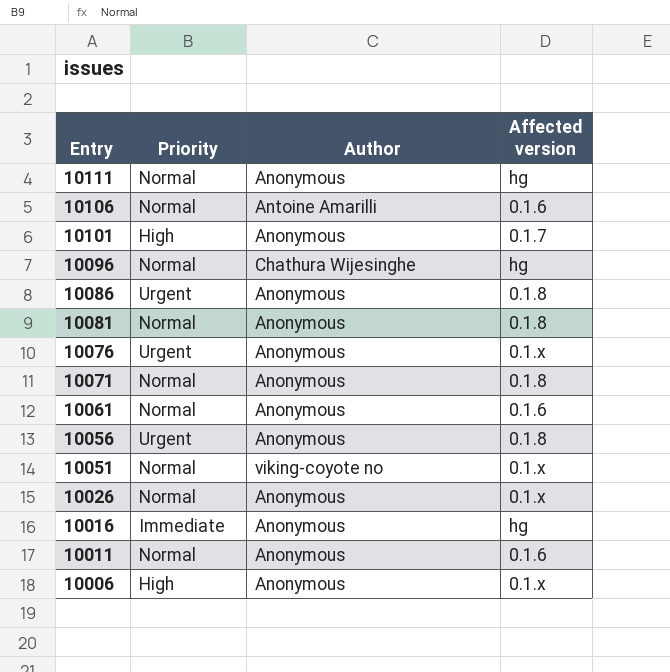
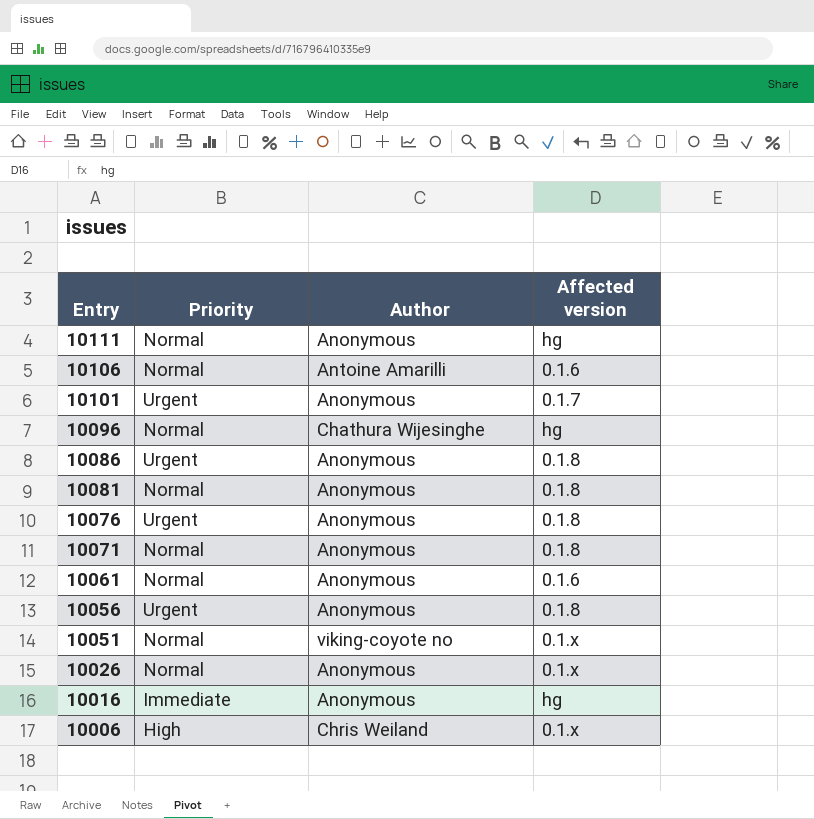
row 10011: Normal | Anonymous | 0.1.6 -> none
10101 | Priority: High -> Urgent
10076 | Affected version: 0.1.x -> 0.1.8
10006 | Author: Anonymous -> Chris Weiland

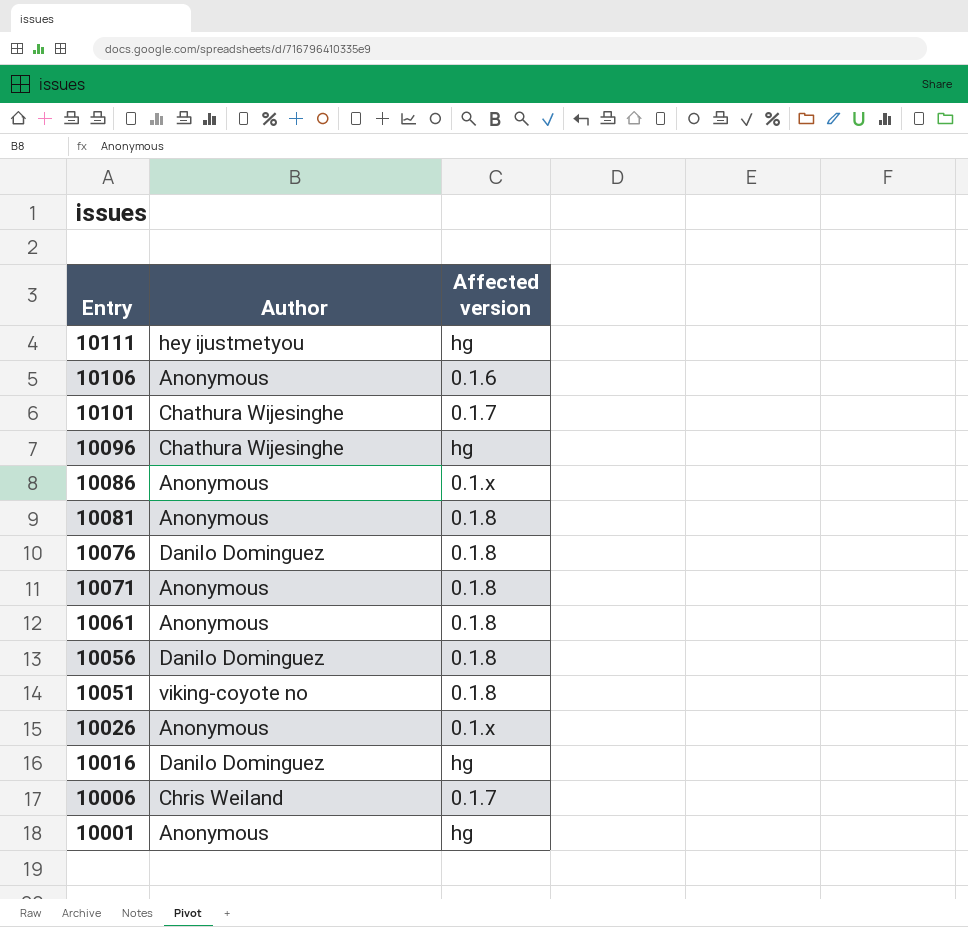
column Priority | position: 2 -> none
10111 | Author: Anonymous -> hey ijustmetyou
10106 | Author: Antoine Amarilli -> Anonymous
10101 | Author: Anonymous -> Chathura Wijesinghe
10086 | Affected version: 0.1.8 -> 0.1.x
10076 | Author: Anonymous -> Danilo Dominguez
10061 | Affected version: 0.1.6 -> 0.1.8
10056 | Author: Anonymous -> Danilo Dominguez
10051 | Affected version: 0.1.x -> 0.1.8
10016 | Author: Anonymous -> Danilo Dominguez
10006 | Affected version: 0.1.x -> 0.1.7
row 10001: none -> Anonymous | hg

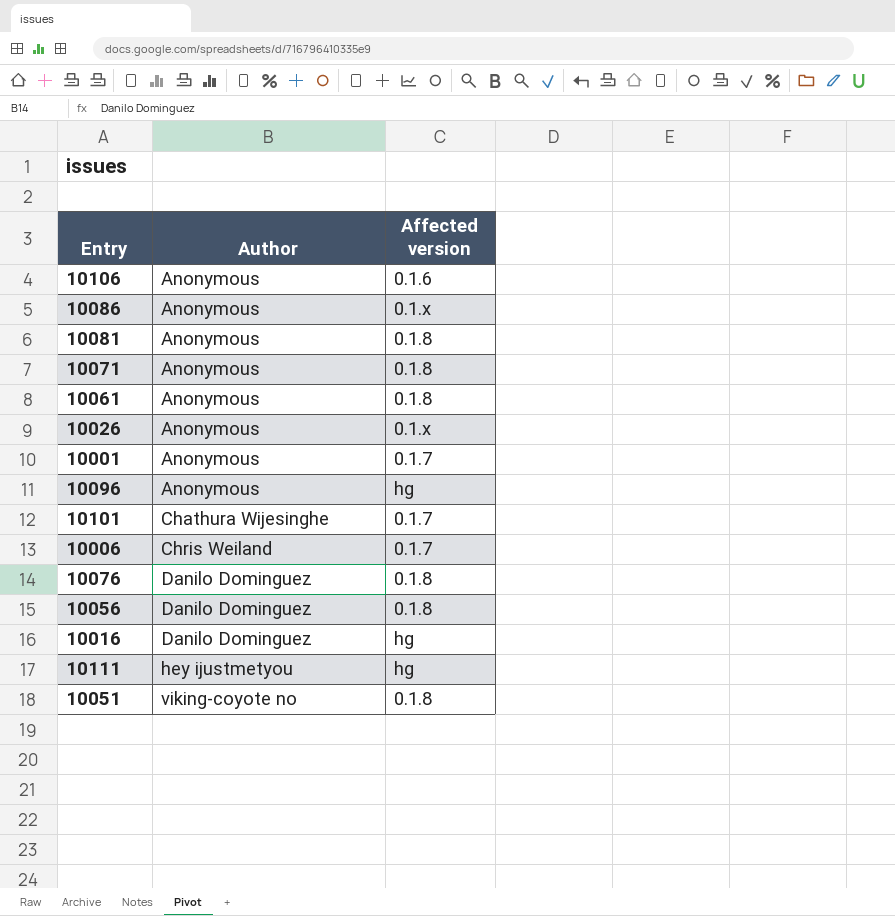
row order: Entry descending -> Author ascending
10001 | Affected version: hg -> 0.1.7
10096 | Author: Chathura Wijesinghe -> Anonymous

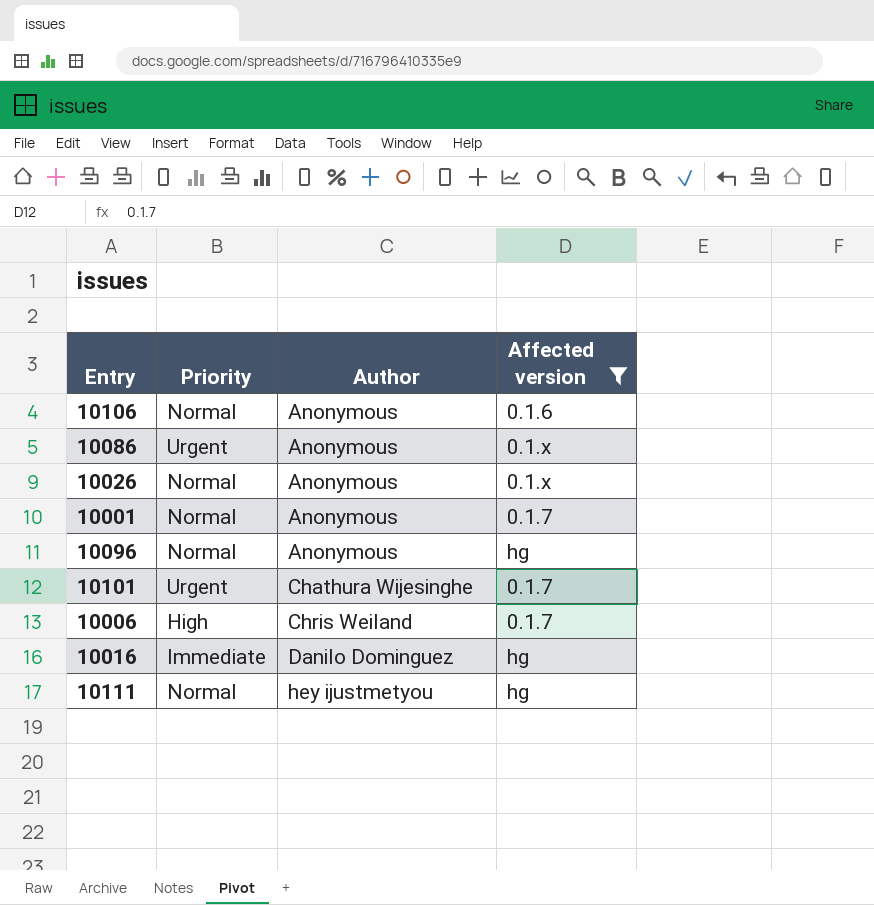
filter: none -> Affected version != 0.1.8
column Priority | position: none -> 2

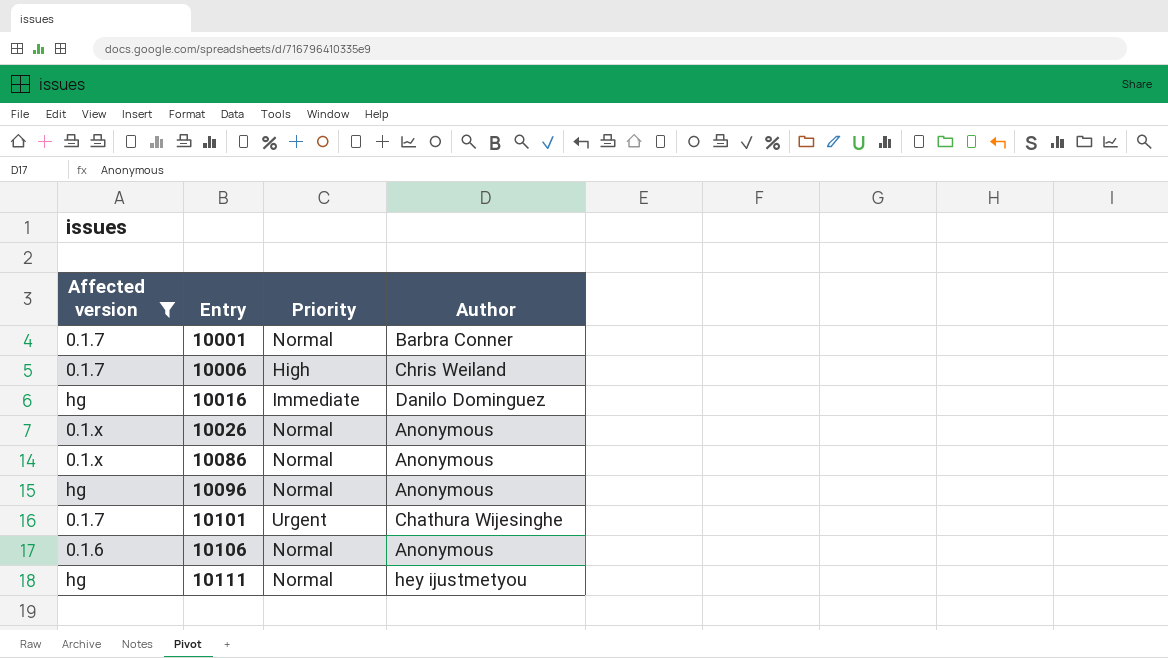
row order: Author ascending -> Entry ascending
column Affected version | position: 4 -> 1
10001 | Author: Anonymous -> Barbra Conner
10086 | Priority: Urgent -> Normal

